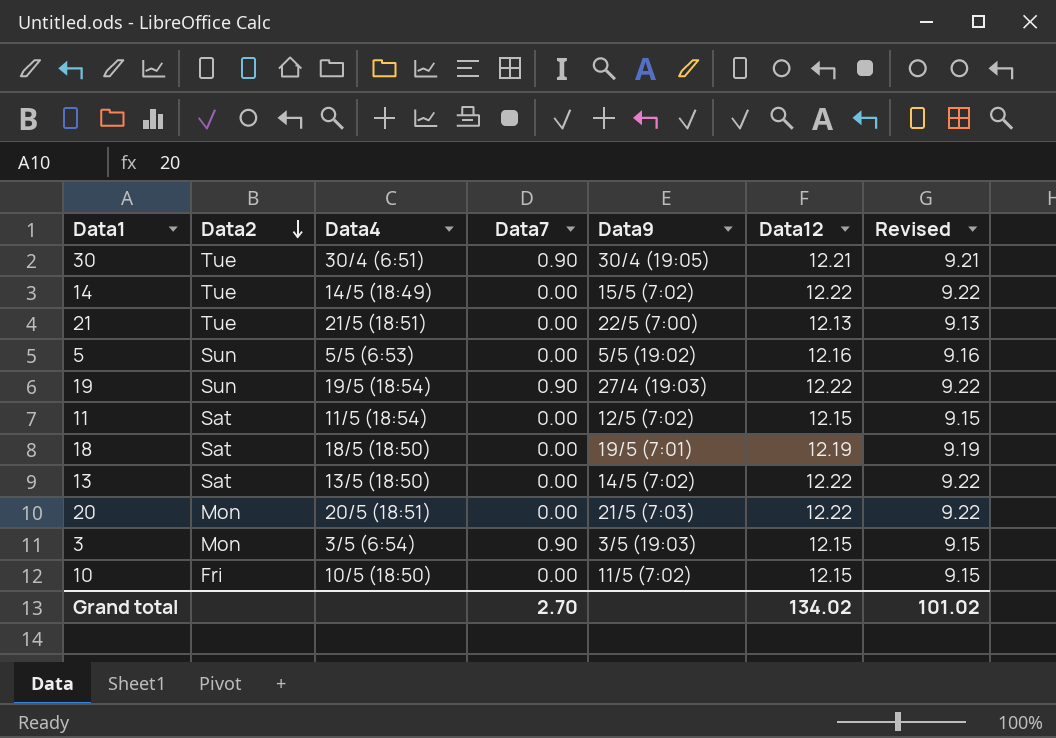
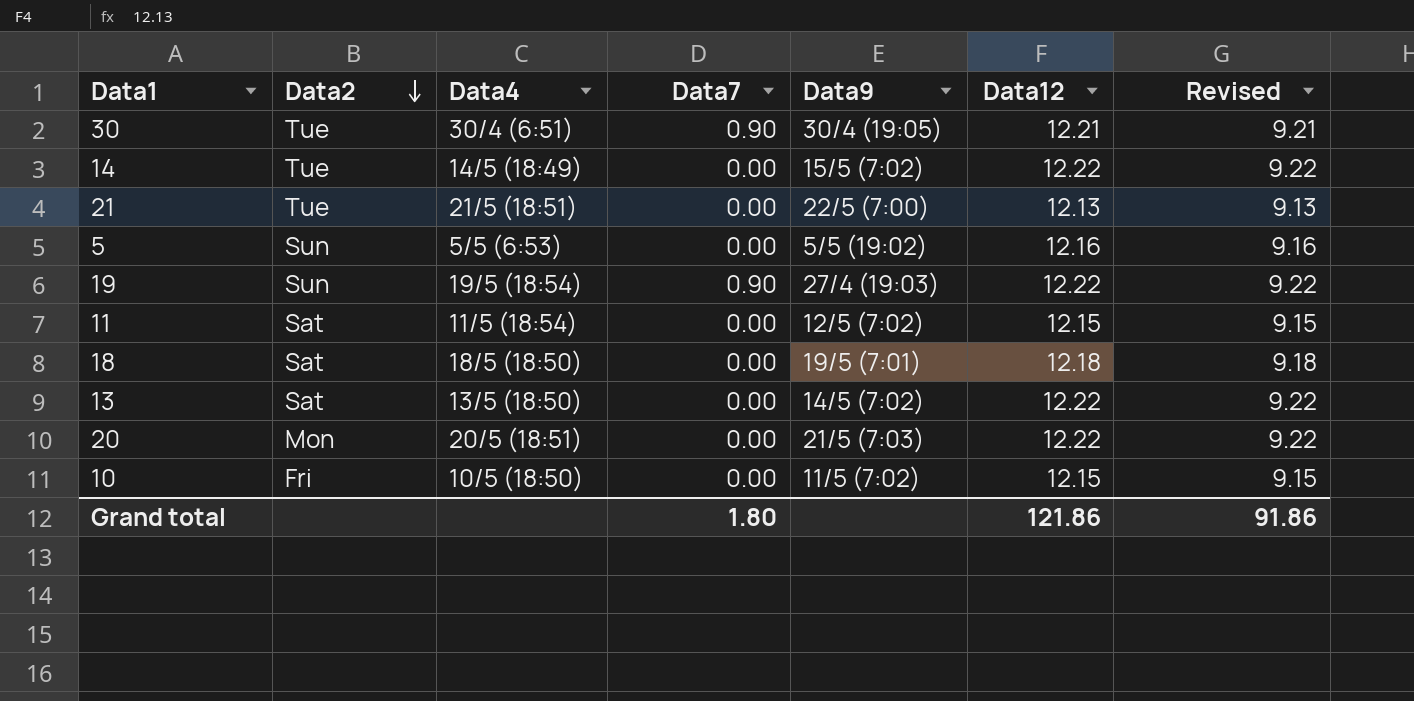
row 3: Mon | 3/5 (6:54) | 0.90 | 3/5 (19:03) | 12.15 | 9.15 -> none
18 | Data12: 12.19 -> 12.18
18 | Revised: 9.19 -> 9.18
Grand total | Data7: 2.70 -> 1.80
Grand total | Data12: 134.02 -> 121.86
Grand total | Revised: 101.02 -> 91.86

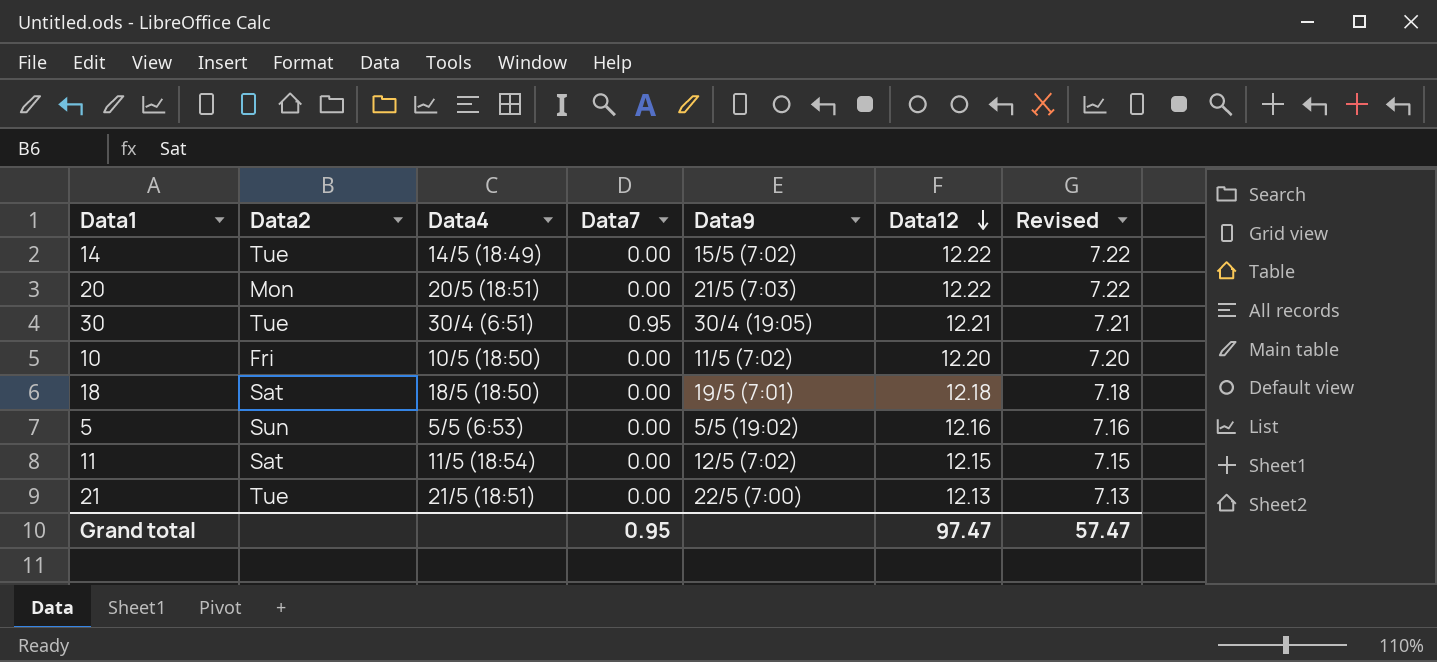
row order: Data2 descending -> Data12 descending
column Revised | formula: [Data12] - 3 -> [Data12] - 5
row 19: Sun | 19/5 (18:54) | 0.90 | 27/4 (19:03) | 12.22 | 9.22 -> none
row 13: Sat | 13/5 (18:50) | 0.00 | 14/5 (7:02) | 12.22 | 9.22 -> none
30 | Data7: 0.90 -> 0.95
10 | Data12: 12.15 -> 12.20
Grand total | Data7: 1.80 -> 0.95
Grand total | Data12: 121.86 -> 97.47
Grand total | Revised: 91.86 -> 57.47

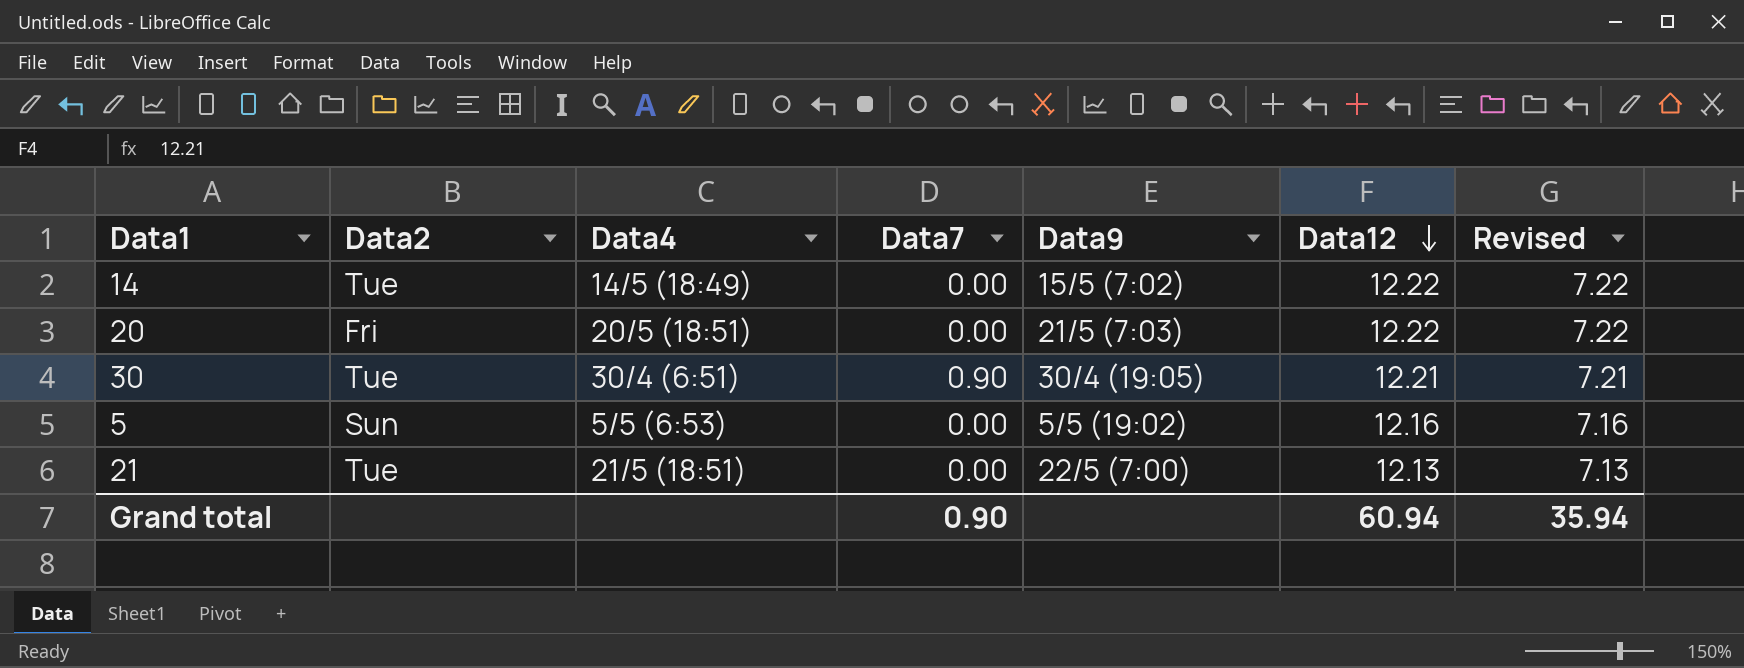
row 10: Fri | 10/5 (18:50) | 0.00 | 11/5 (7:02) | 12.20 | 7.20 -> none
row 18: Sat | 18/5 (18:50) | 0.00 | 19/5 (7:01) | 12.18 | 7.18 -> none
row 11: Sat | 11/5 (18:54) | 0.00 | 12/5 (7:02) | 12.15 | 7.15 -> none
20 | Data2: Mon -> Fri
30 | Data7: 0.95 -> 0.90
Grand total | Data7: 0.95 -> 0.90
Grand total | Data12: 97.47 -> 60.94
Grand total | Revised: 57.47 -> 35.94

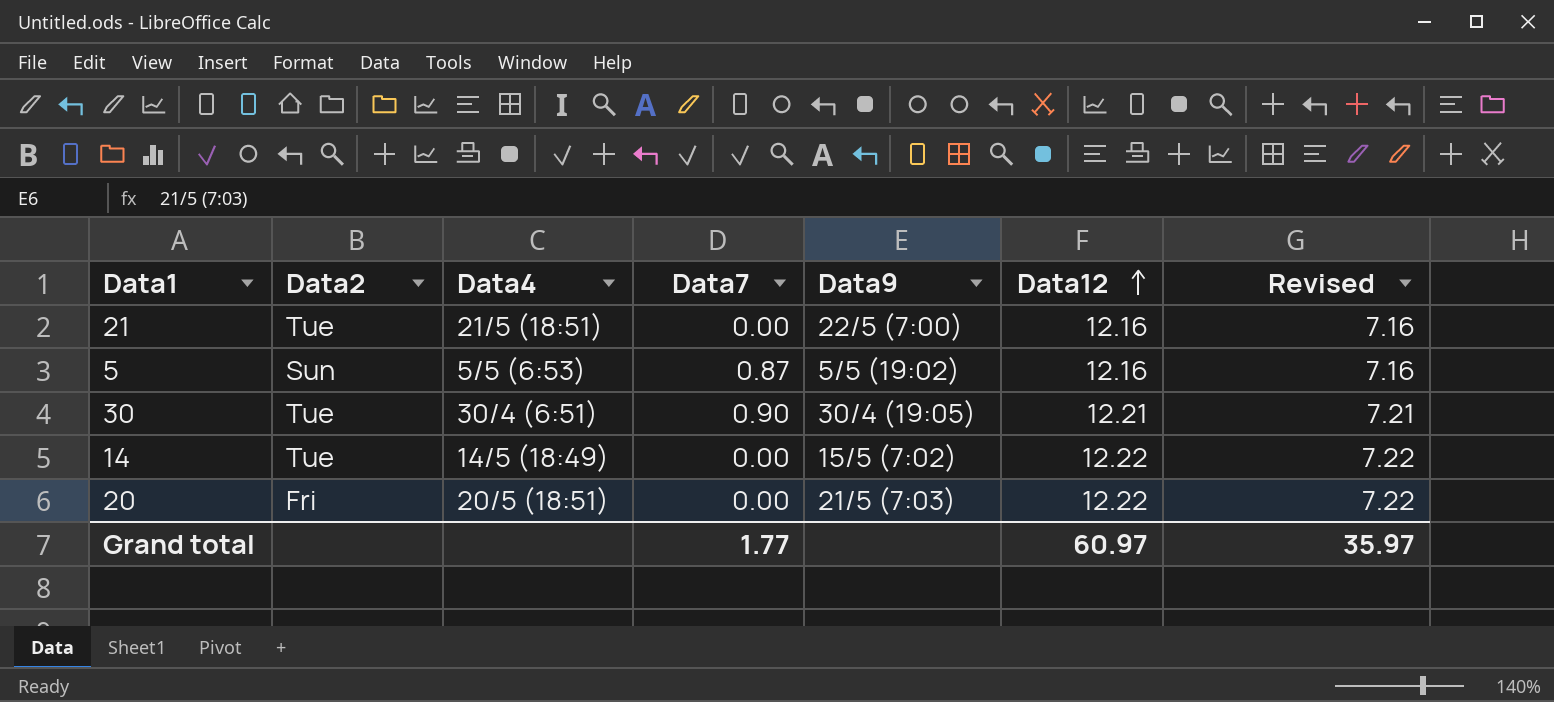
row order: Data12 descending -> Data12 ascending
21 | Data12: 12.13 -> 12.16
21 | Revised: 7.13 -> 7.16
5 | Data7: 0.00 -> 0.87
Grand total | Data7: 0.90 -> 1.77
Grand total | Data12: 60.94 -> 60.97
Grand total | Revised: 35.94 -> 35.97

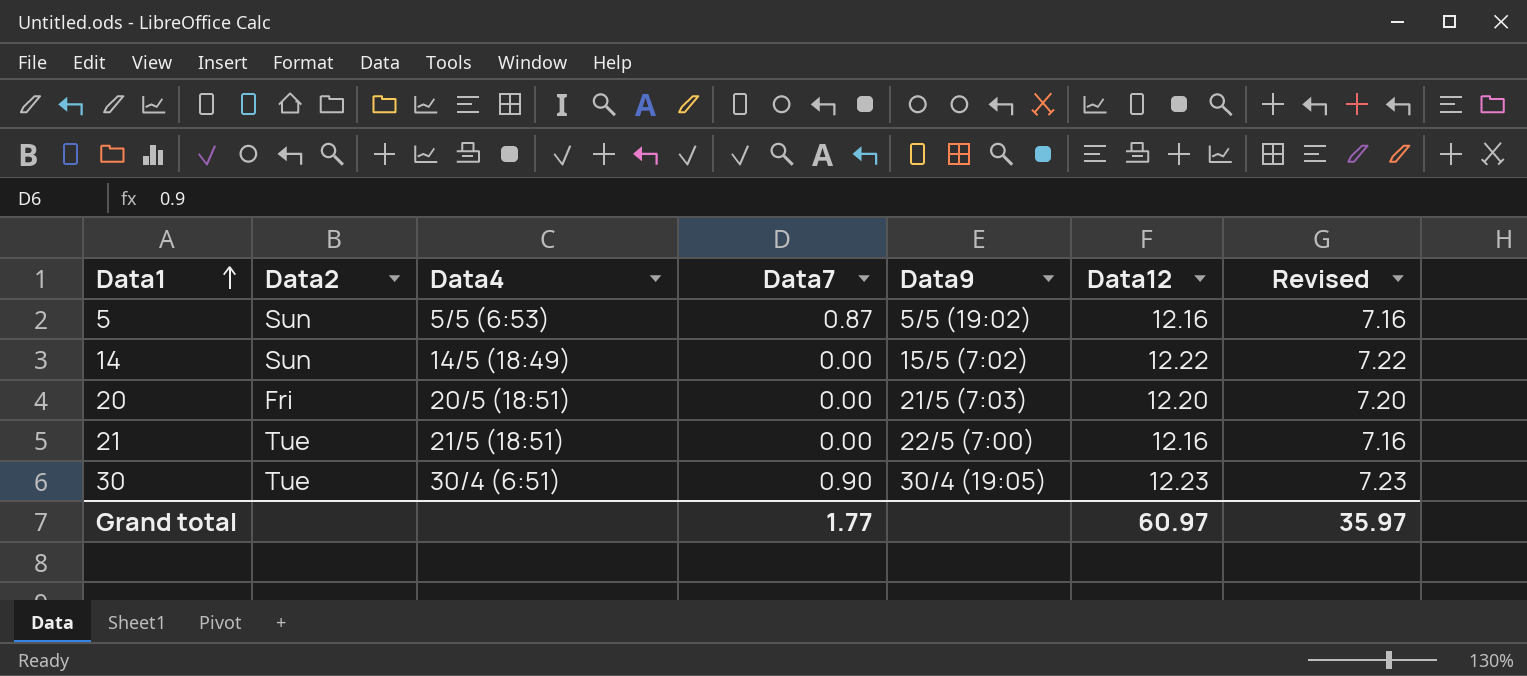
row order: Data12 ascending -> Data1 ascending
14 | Data2: Tue -> Sun
20 | Data12: 12.22 -> 12.20
20 | Revised: 7.22 -> 7.20
30 | Data12: 12.21 -> 12.23
30 | Revised: 7.21 -> 7.23

